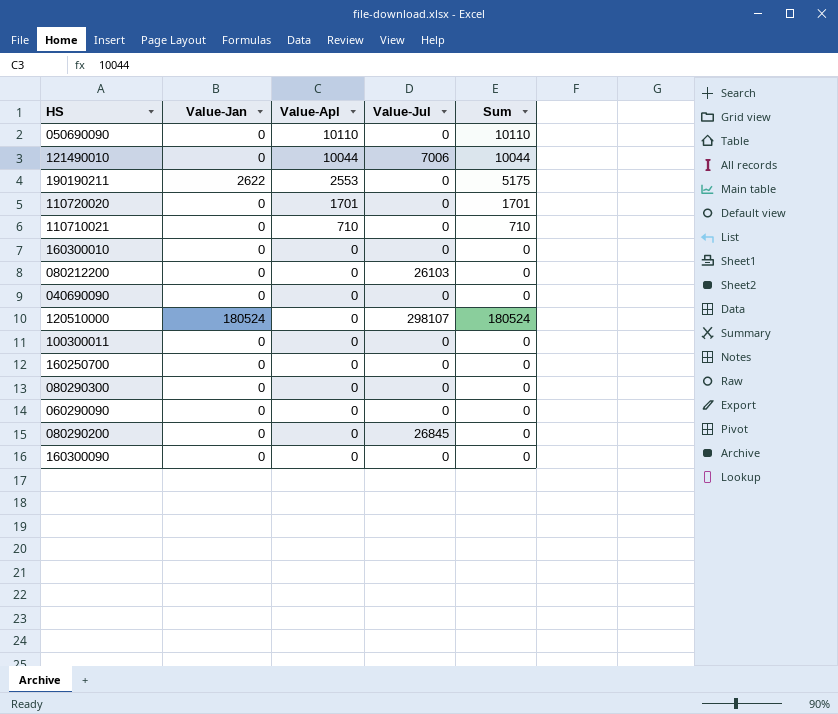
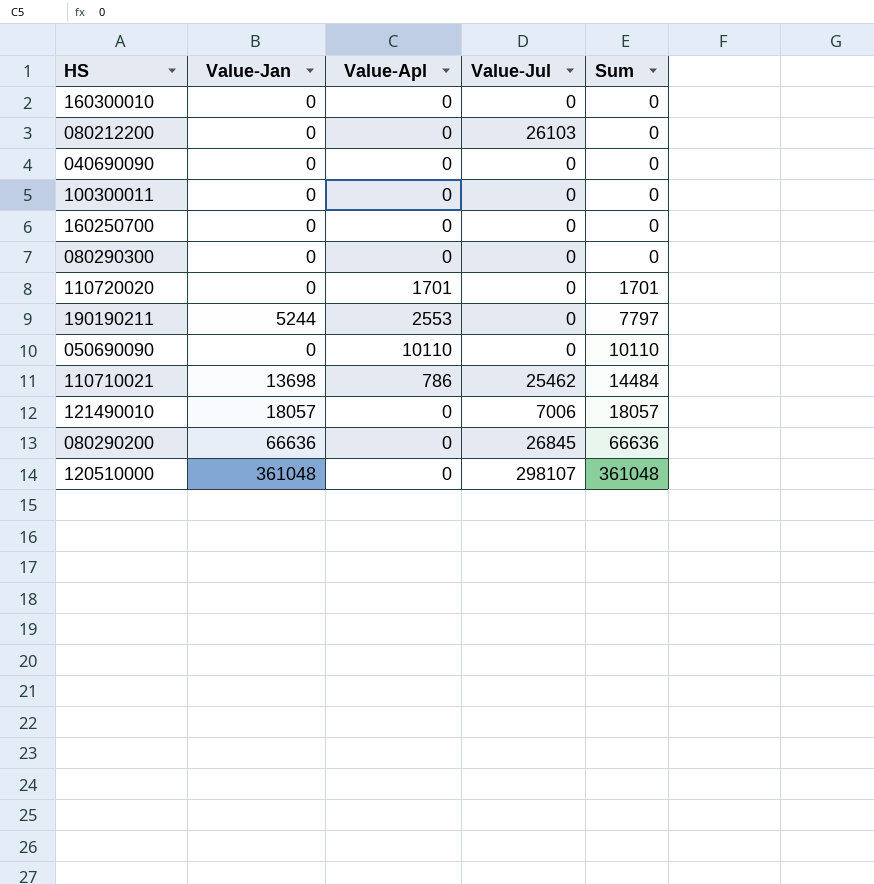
row order: Value-Apl descending -> Sum ascending
row 060290090: 0 | 0 | 0 | 0 -> none
row 160300090: 0 | 0 | 0 | 0 -> none
190190211 | Value-Jan: 2622 -> 5244
190190211 | Sum: 5175 -> 7797
110710021 | Value-Jan: 0 -> 13698
110710021 | Value-Apl: 710 -> 786
110710021 | Value-Jul: 0 -> 25462
110710021 | Sum: 710 -> 14484
121490010 | Value-Jan: 0 -> 18057
121490010 | Value-Apl: 10044 -> 0
121490010 | Sum: 10044 -> 18057
080290200 | Value-Jan: 0 -> 66636
080290200 | Sum: 0 -> 66636
120510000 | Value-Jan: 180524 -> 361048
120510000 | Sum: 180524 -> 361048

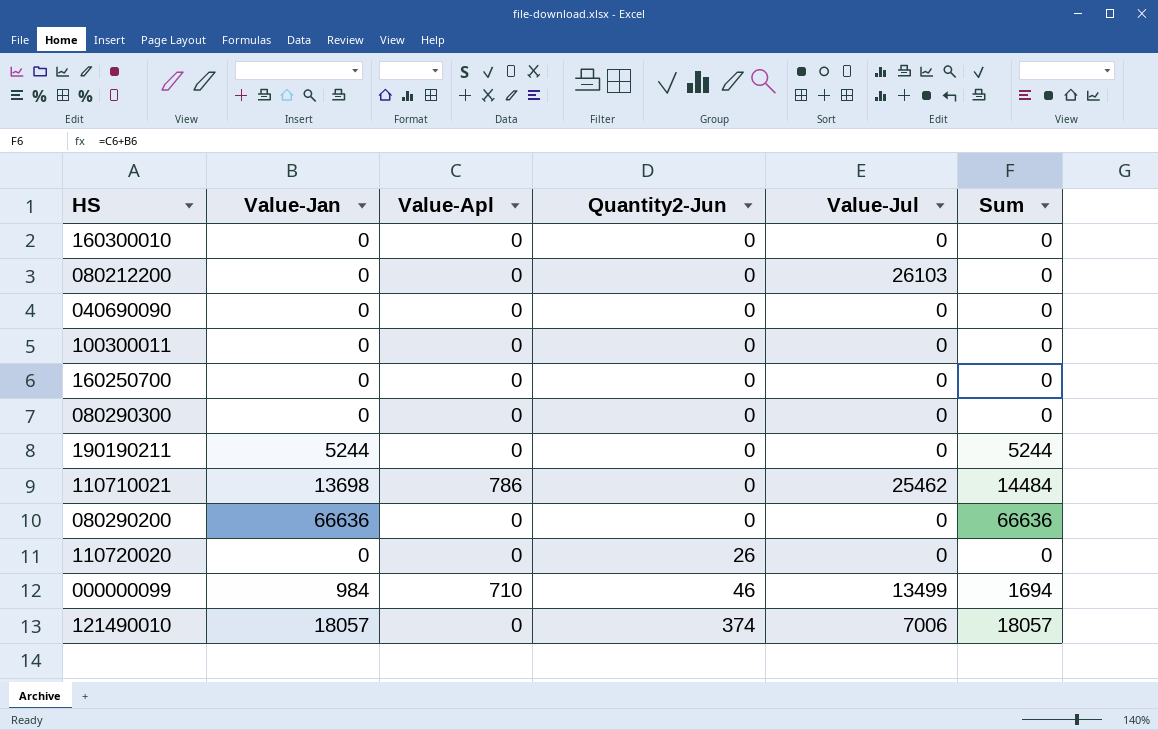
row order: Sum ascending -> Quantity2-Jun ascending
column Quantity2-Jun | position: none -> 4
row 050690090: 0 | 10110 | 0 | 10110 -> none
row 120510000: 361048 | 0 | 298107 | 361048 -> none
190190211 | Value-Apl: 2553 -> 0
190190211 | Sum: 7797 -> 5244
080290200 | Value-Jul: 26845 -> 0
110720020 | Value-Apl: 1701 -> 0
110720020 | Sum: 1701 -> 0
row 000000099: none -> 984 | 710 | 46 | 13499 | 1694

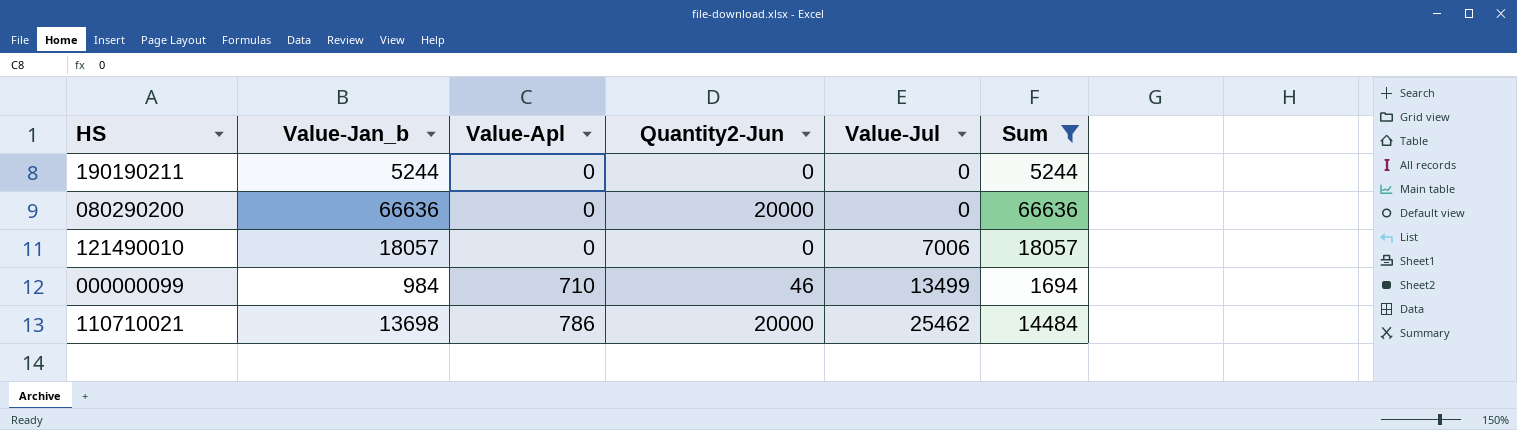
filter: none -> Sum != 0
row order: Quantity2-Jun ascending -> Value-Apl ascending
column name: Value-Jan -> Value-Jan_b
080290200 | Quantity2-Jun: 0 -> 20000
121490010 | Quantity2-Jun: 374 -> 0
110710021 | Quantity2-Jun: 0 -> 20000

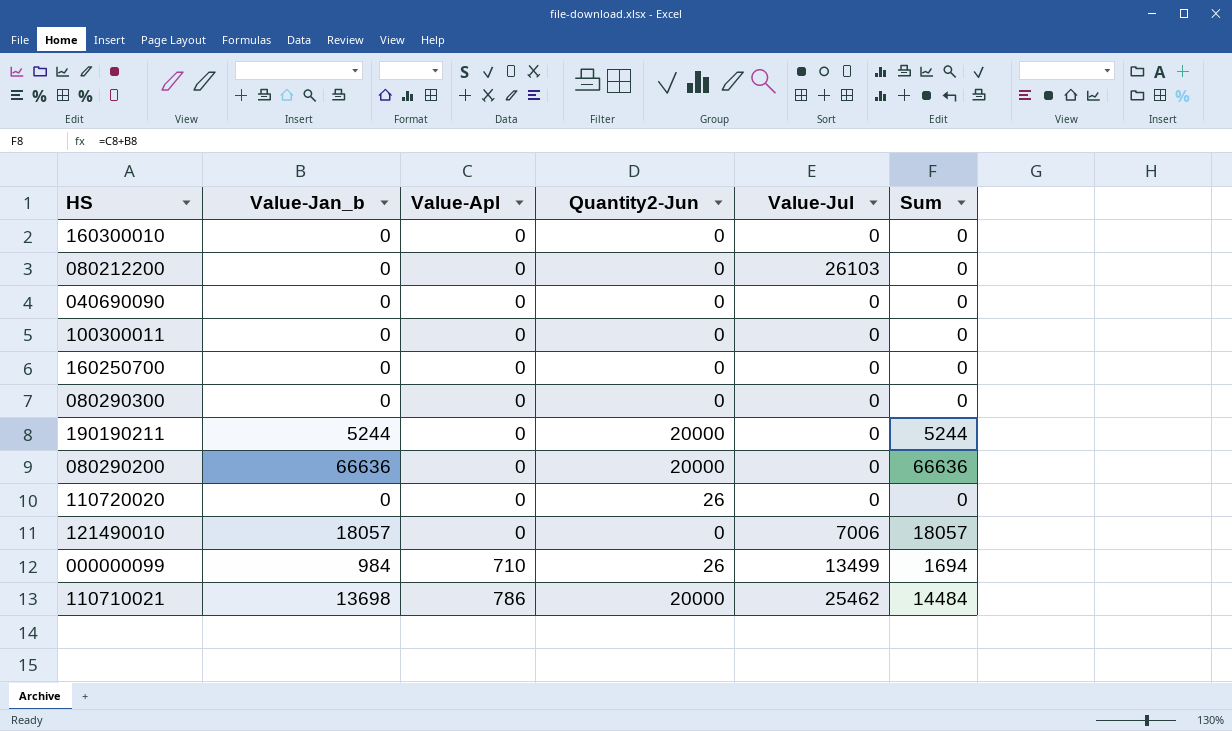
filter: Sum != 0 -> none
190190211 | Quantity2-Jun: 0 -> 20000
000000099 | Quantity2-Jun: 46 -> 26

